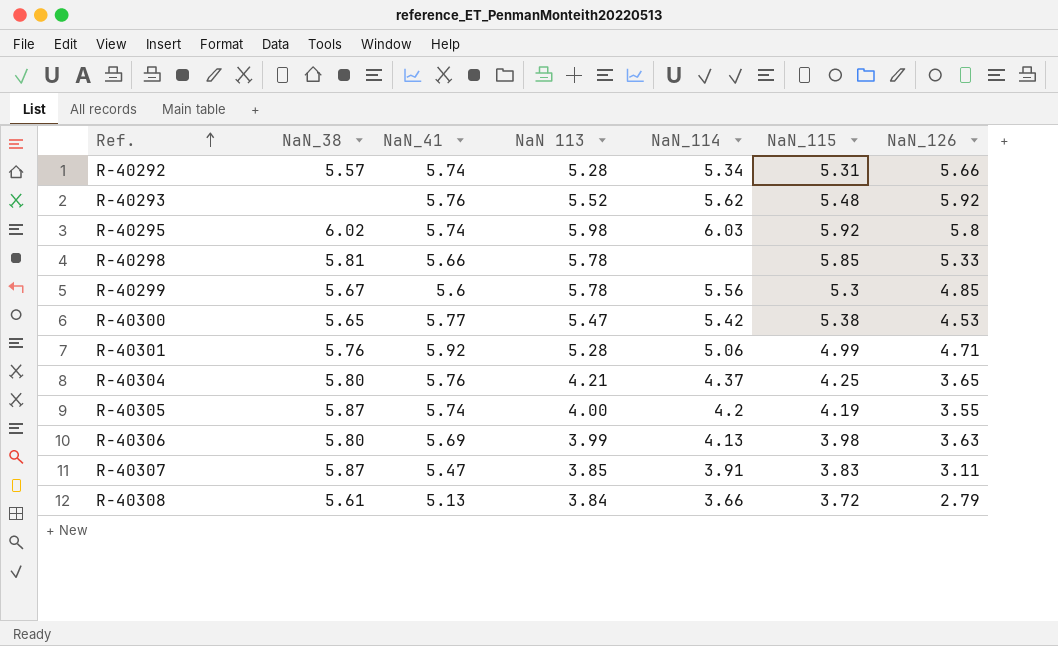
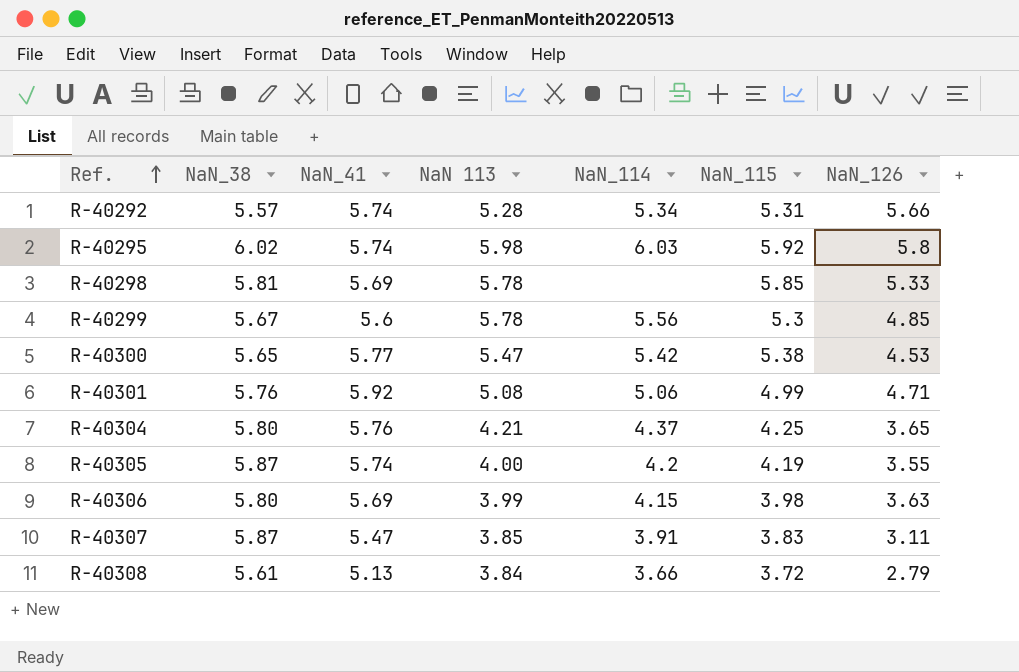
row R-40293: none | 5.76 | 5.52 | 5.62 | 5.48 | 5.92 -> none
R-40298 | NaN_41: 5.66 -> 5.69
R-40301 | NaN 113: 5.28 -> 5.08
R-40306 | NaN_114: 4.13 -> 4.15

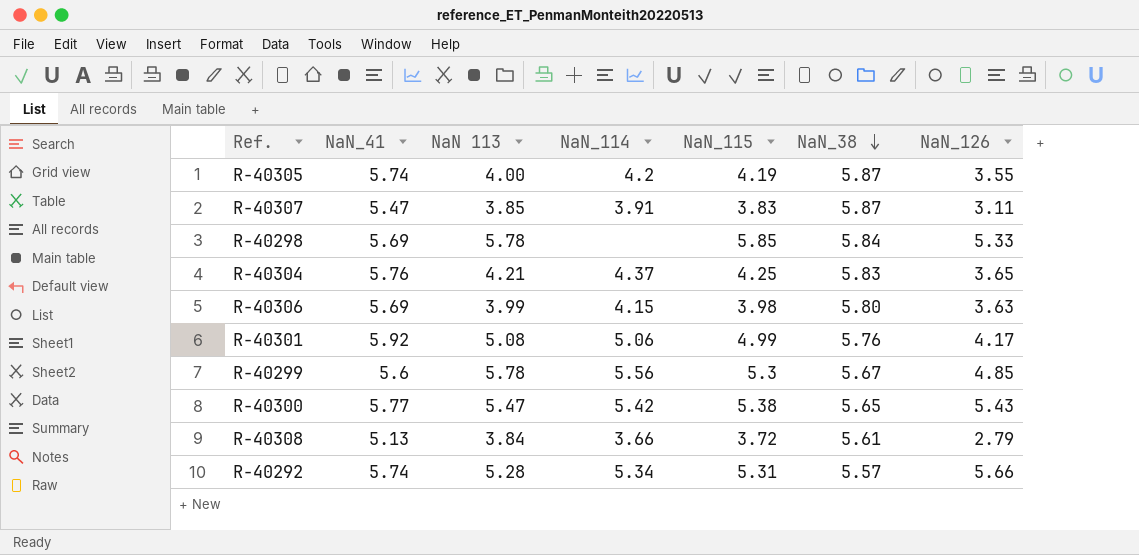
row order: Ref. ascending -> NaN_38 descending
column NaN_38 | position: 2 -> 6
row R-40295: 6.02 | 5.74 | 5.98 | 6.03 | 5.92 | 5.8 -> none
R-40298 | NaN_38: 5.81 -> 5.84
R-40304 | NaN_38: 5.80 -> 5.83
R-40301 | NaN_126: 4.71 -> 4.17
R-40300 | NaN_126: 4.53 -> 5.43

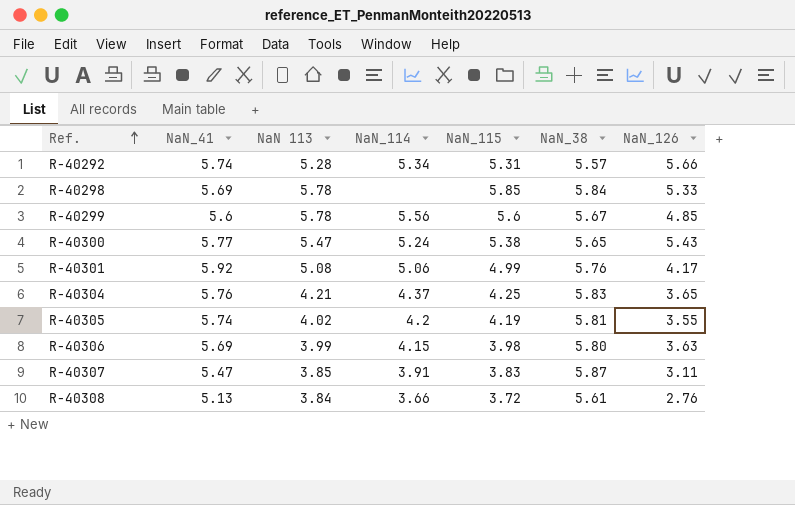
row order: NaN_38 descending -> Ref. ascending
R-40299 | NaN_115: 5.3 -> 5.6
R-40300 | NaN_114: 5.42 -> 5.24
R-40305 | NaN 113: 4.00 -> 4.02
R-40305 | NaN_38: 5.87 -> 5.81
R-40308 | NaN_126: 2.79 -> 2.76

